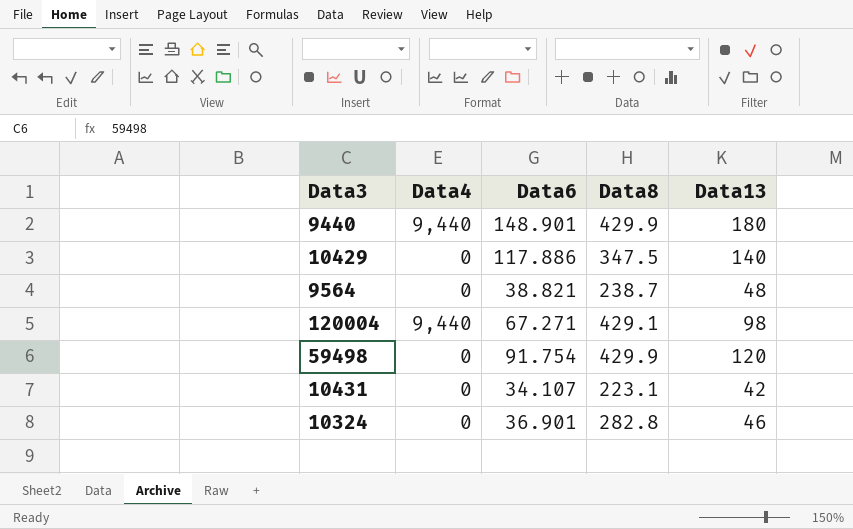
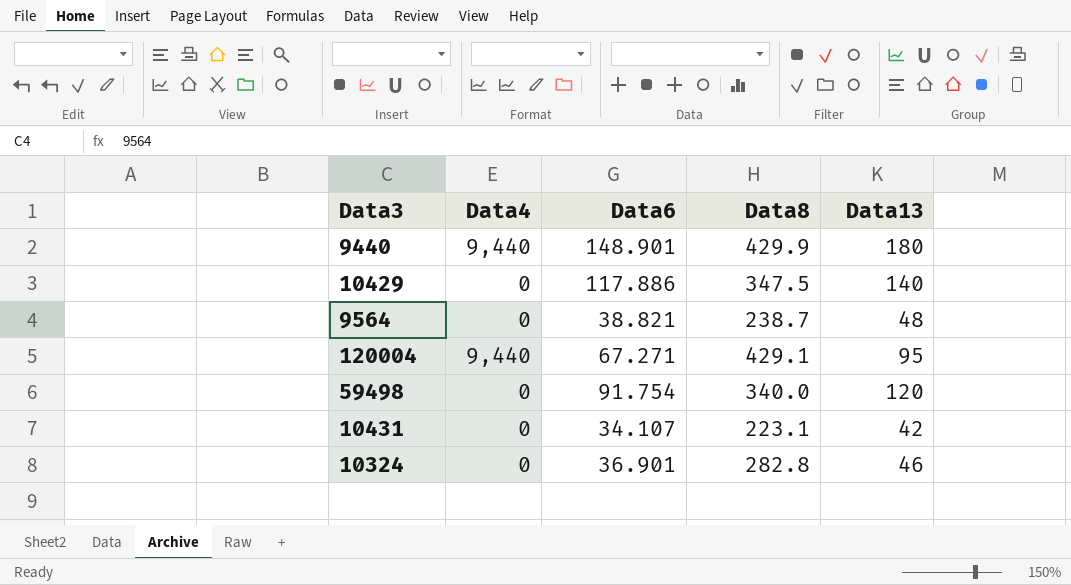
120004 | Data13: 98 -> 95
59498 | Data8: 429.9 -> 340.0

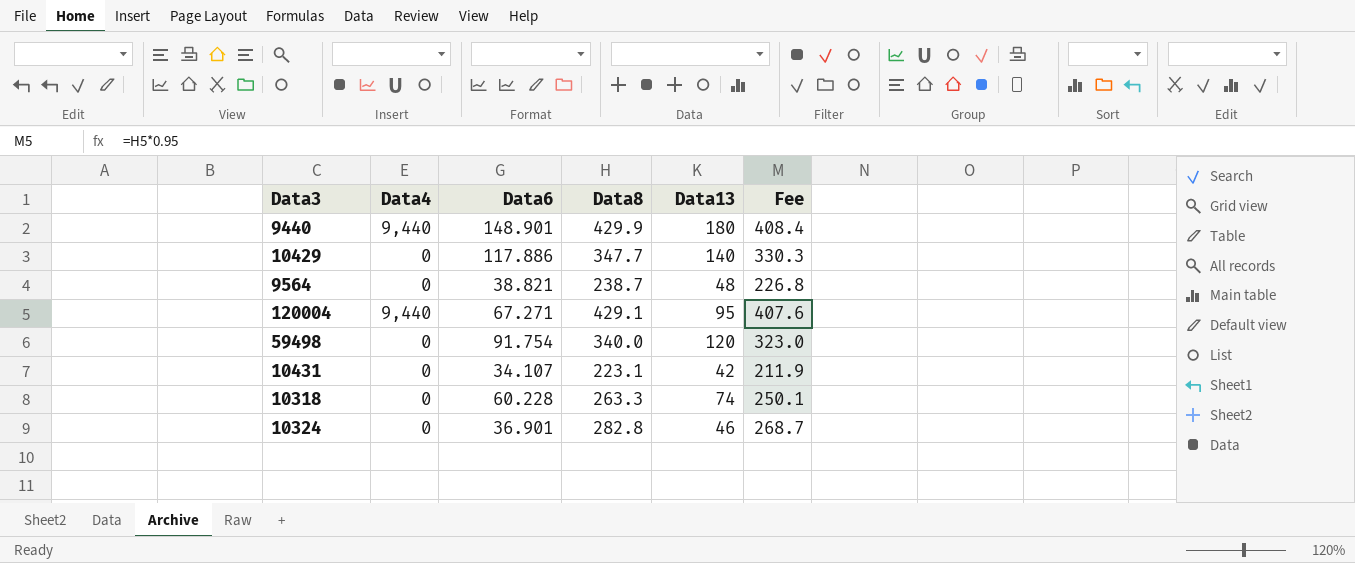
column Fee | formula: none -> [Data8] * 0.95
10429 | Data8: 347.5 -> 347.7
row 10318: none -> 0 | 60.228 | 263.3 | 74 | 250.1

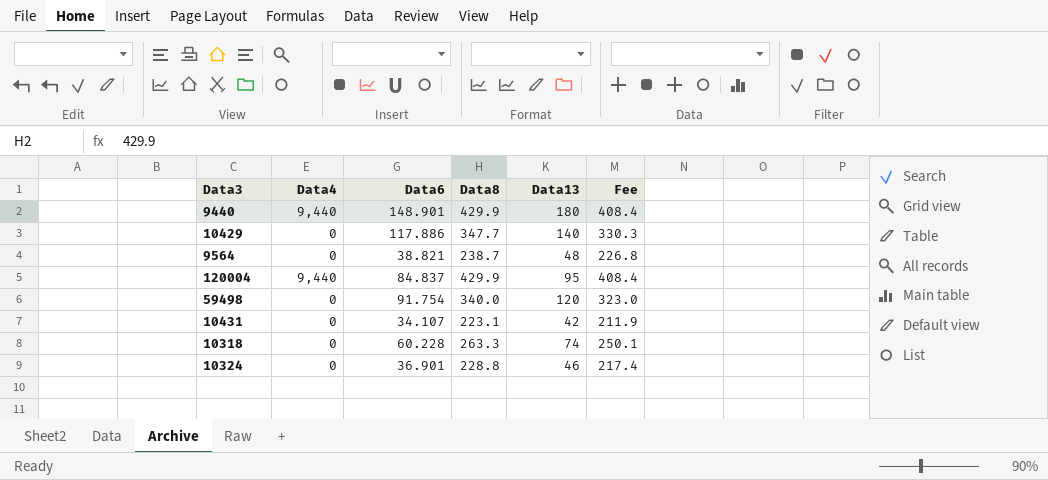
120004 | Data6: 67.271 -> 84.837
120004 | Data8: 429.1 -> 429.9
120004 | Fee: 407.6 -> 408.4
10324 | Data8: 282.8 -> 228.8
10324 | Fee: 268.7 -> 217.4

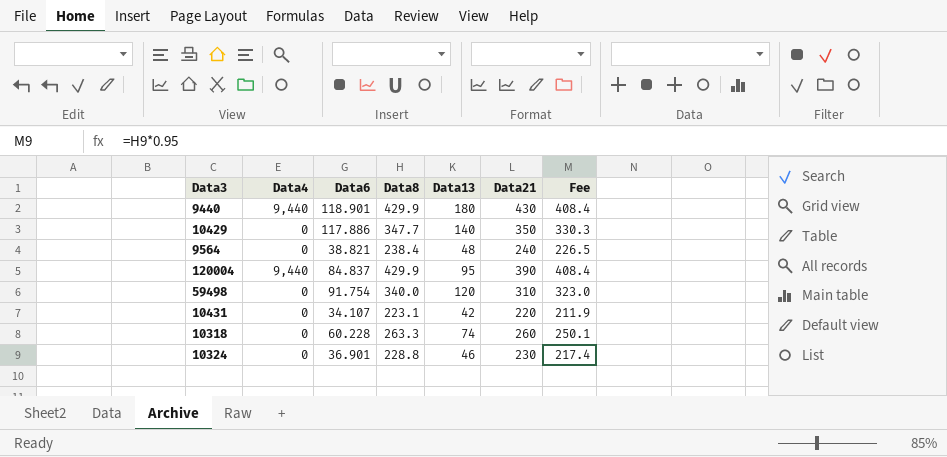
column Data21 | position: none -> 6
9440 | Data6: 148.901 -> 118.901
9564 | Data8: 238.7 -> 238.4
9564 | Fee: 226.8 -> 226.5

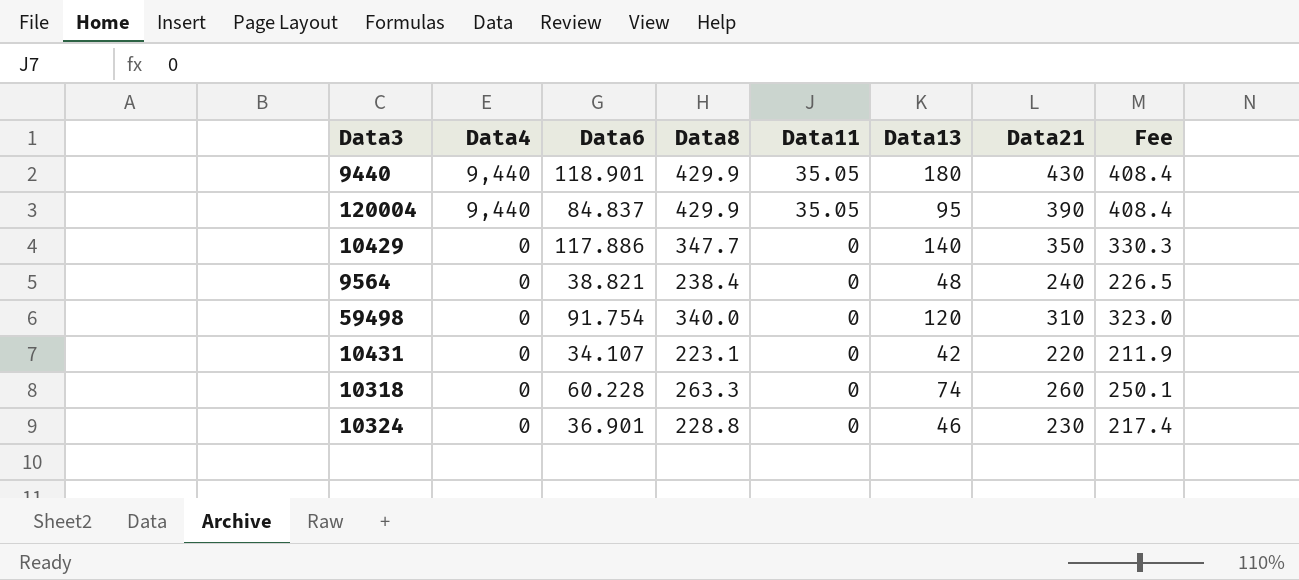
row order: none -> Data4 descending
column Data11 | position: none -> 5

